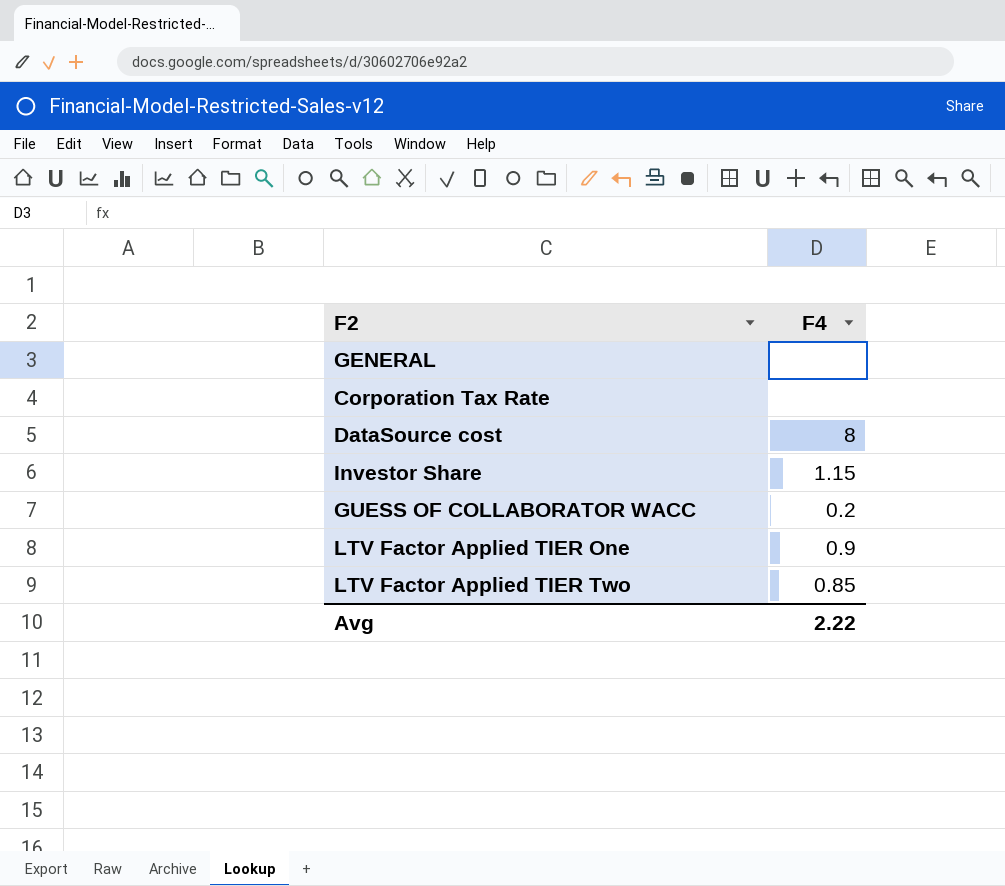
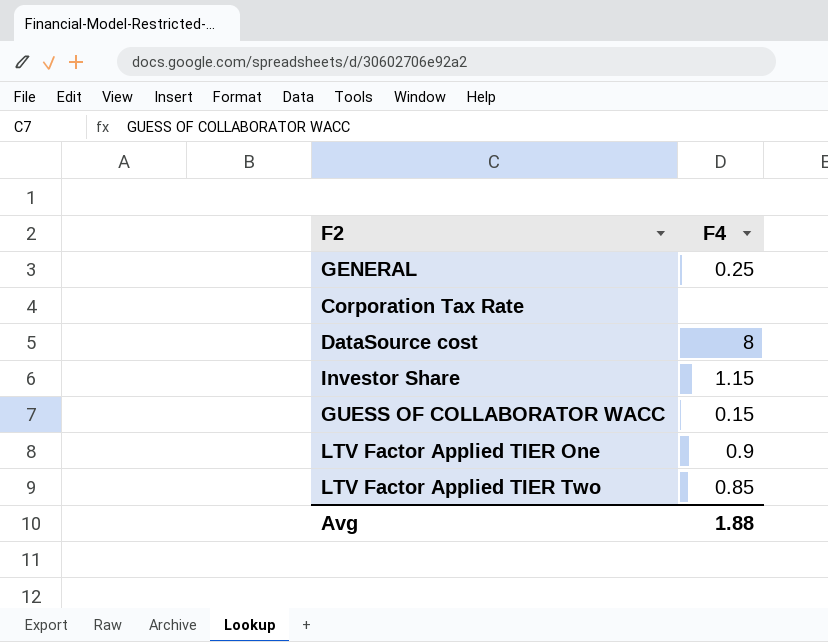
GENERAL | F4: none -> 0.25
GUESS OF COLLABORATOR WACC | F4: 0.2 -> 0.15
Avg | F4: 2.22 -> 1.88

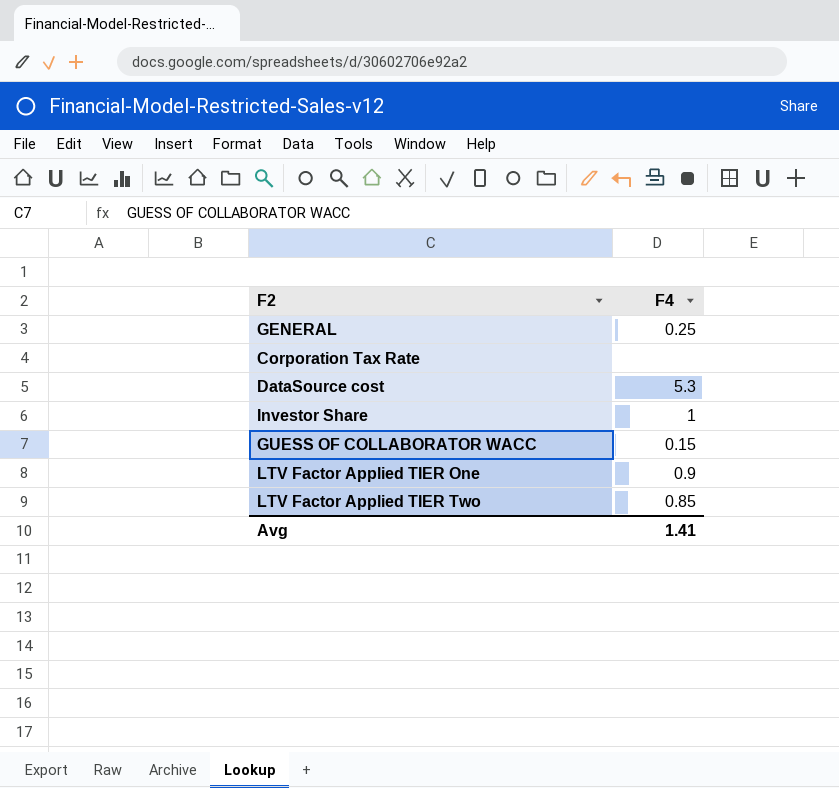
DataSource cost | F4: 8 -> 5.3
Investor Share | F4: 1.15 -> 1
Avg | F4: 1.88 -> 1.41

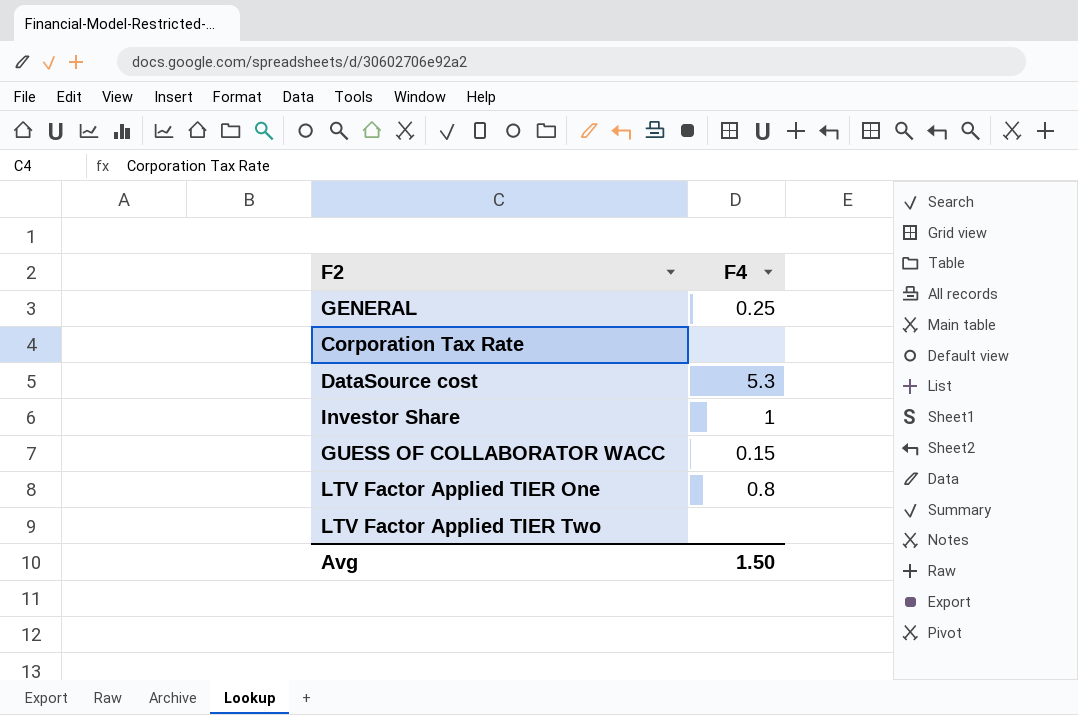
LTV Factor Applied TIER One | F4: 0.9 -> 0.8
LTV Factor Applied TIER Two | F4: 0.85 -> none
Avg | F4: 1.41 -> 1.50

